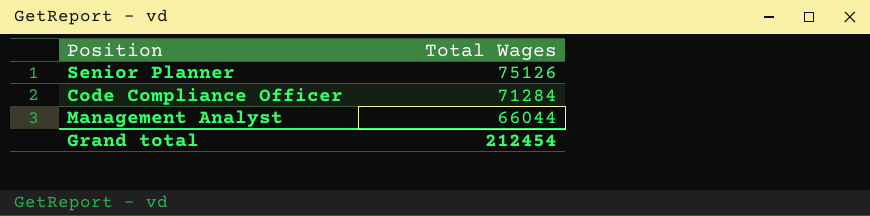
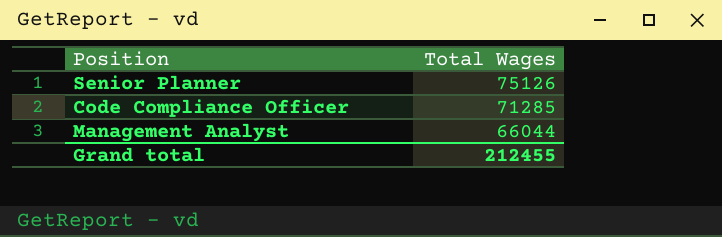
Code Compliance Officer | Total Wages: 71284 -> 71285
Grand total | Total Wages: 212454 -> 212455

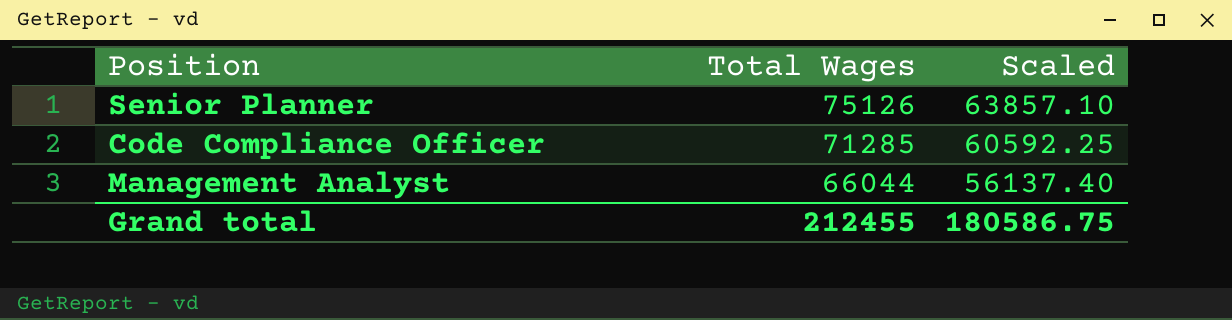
column Scaled | formula: none -> [Total Wages] * 0.85

